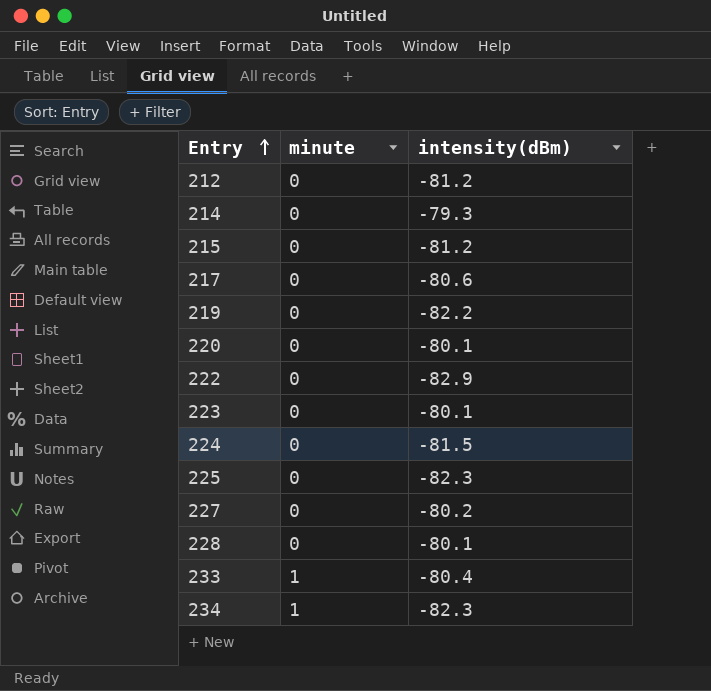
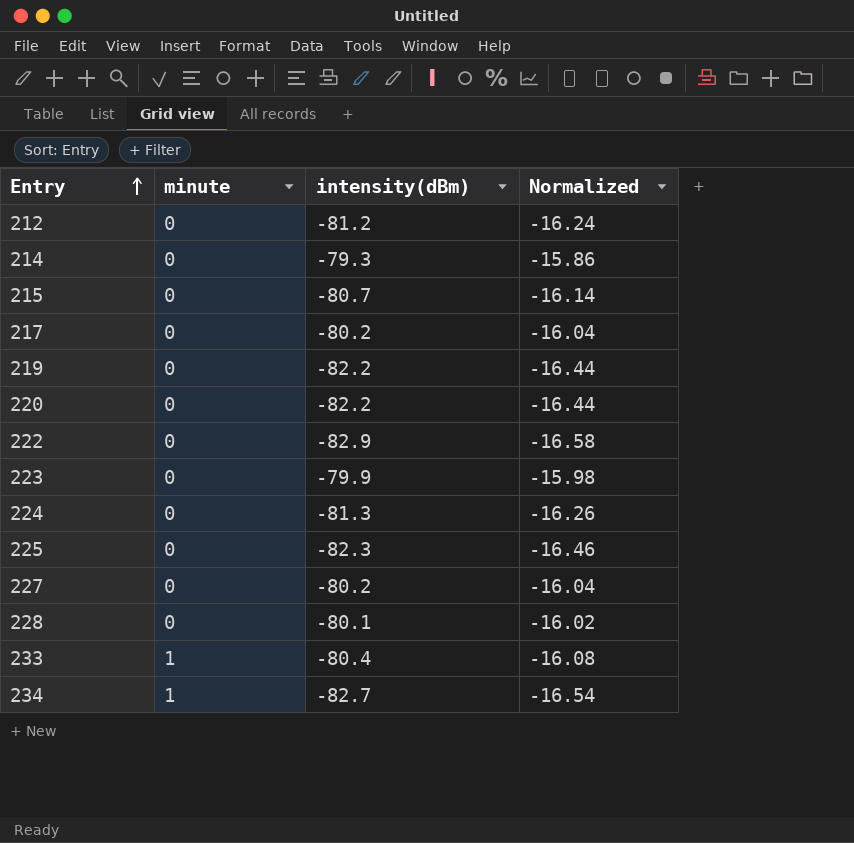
column Normalized | formula: none -> [intensity(dBm)] * 0.2
215 | intensity(dBm): -81.2 -> -80.7
217 | intensity(dBm): -80.6 -> -80.2
220 | intensity(dBm): -80.1 -> -82.2
223 | intensity(dBm): -80.1 -> -79.9
224 | intensity(dBm): -81.5 -> -81.3
234 | intensity(dBm): -82.3 -> -82.7

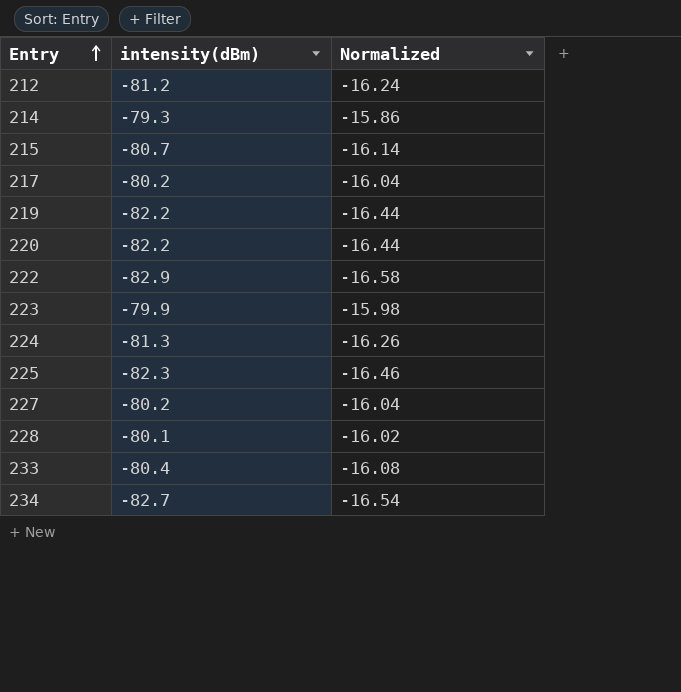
column minute | position: 2 -> none

